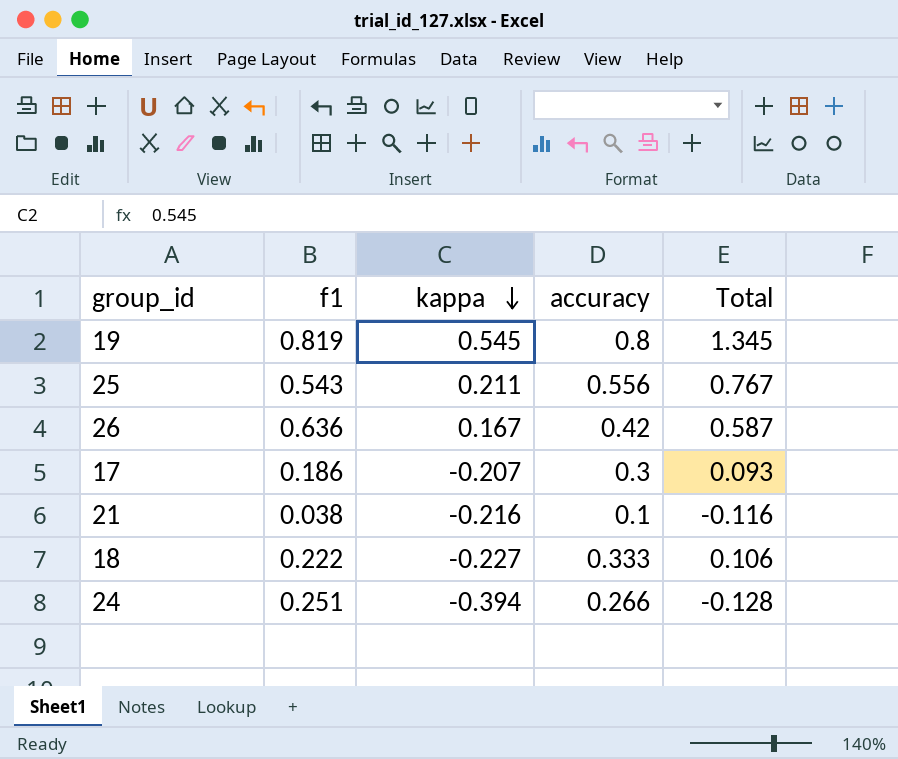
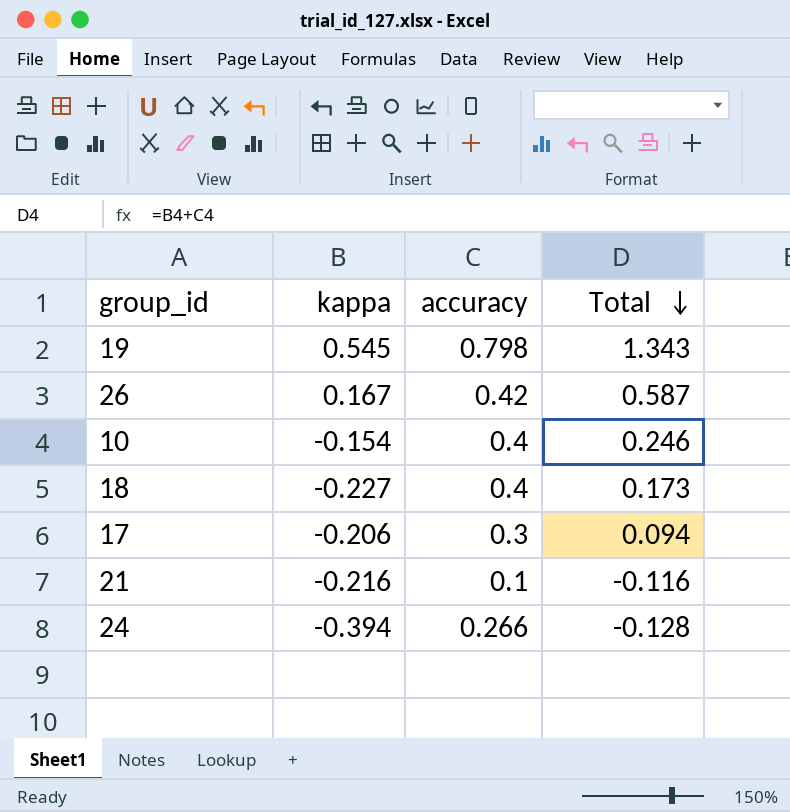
row order: kappa descending -> Total descending
column f1 | position: 2 -> none
row 25: 0.543 | 0.211 | 0.556 | 0.767 -> none
19 | accuracy: 0.8 -> 0.798
19 | Total: 1.345 -> 1.343
row 10: none -> -0.154 | 0.4 | 0.246
18 | accuracy: 0.333 -> 0.4
18 | Total: 0.106 -> 0.173
17 | kappa: -0.207 -> -0.206
17 | Total: 0.093 -> 0.094

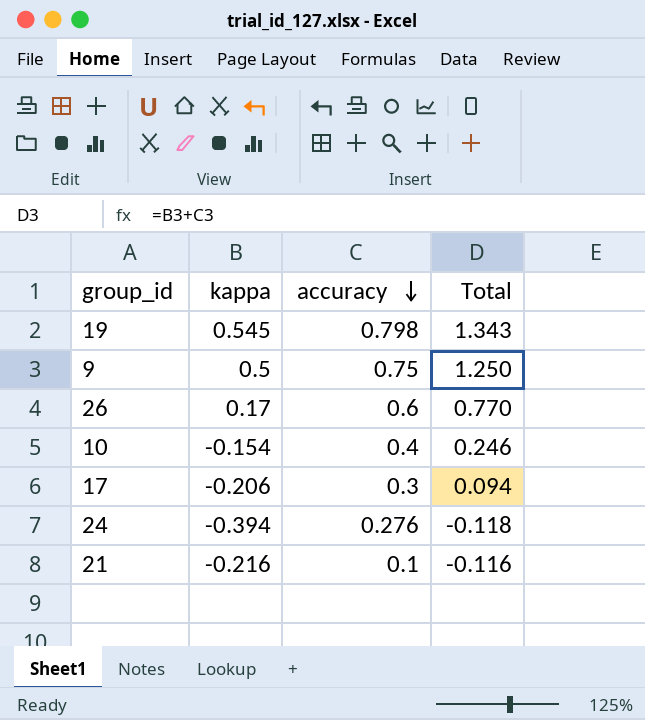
row order: Total descending -> accuracy descending
row 18: -0.227 | 0.4 | 0.173 -> none
row 9: none -> 0.5 | 0.75 | 1.250
26 | kappa: 0.167 -> 0.17
26 | accuracy: 0.42 -> 0.6
26 | Total: 0.587 -> 0.770
24 | accuracy: 0.266 -> 0.276
24 | Total: -0.128 -> -0.118

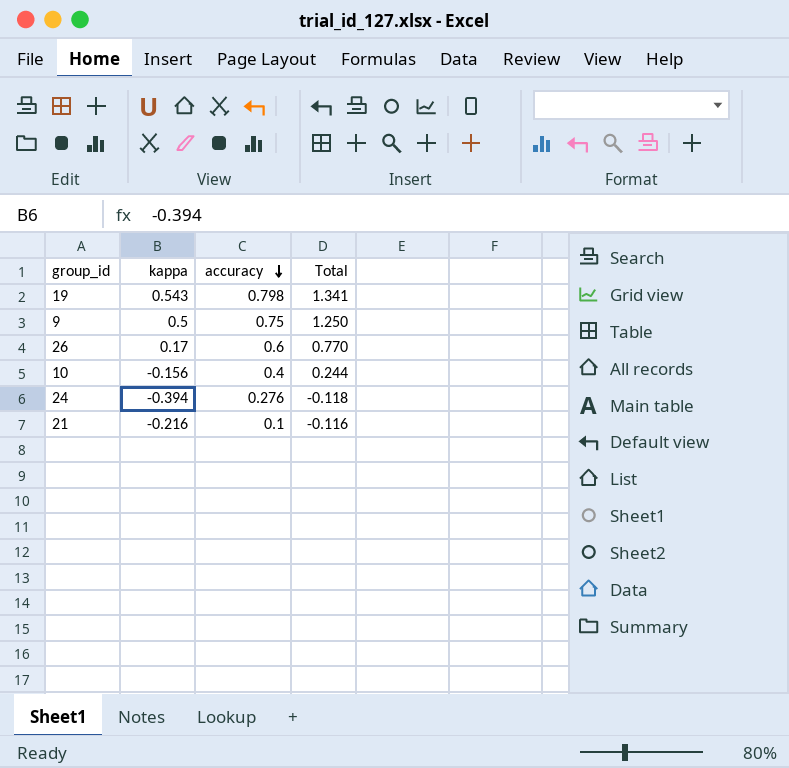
row 17: -0.206 | 0.3 | 0.094 -> none
19 | kappa: 0.545 -> 0.543
19 | Total: 1.343 -> 1.341
10 | kappa: -0.154 -> -0.156
10 | Total: 0.246 -> 0.244

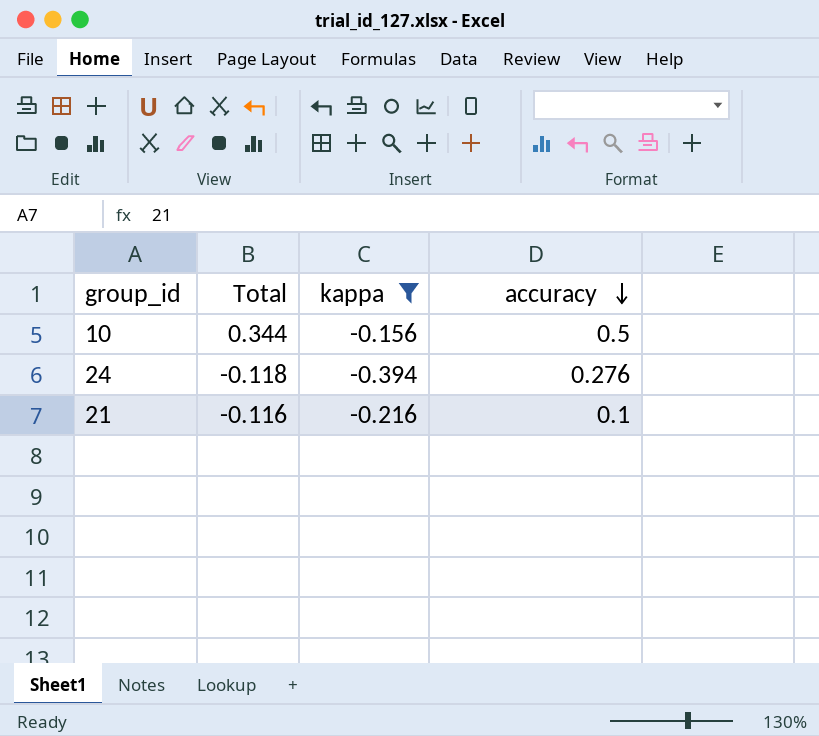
filter: none -> kappa <= -0.156
column Total | position: 4 -> 2
10 | Total: 0.244 -> 0.344
10 | accuracy: 0.4 -> 0.5

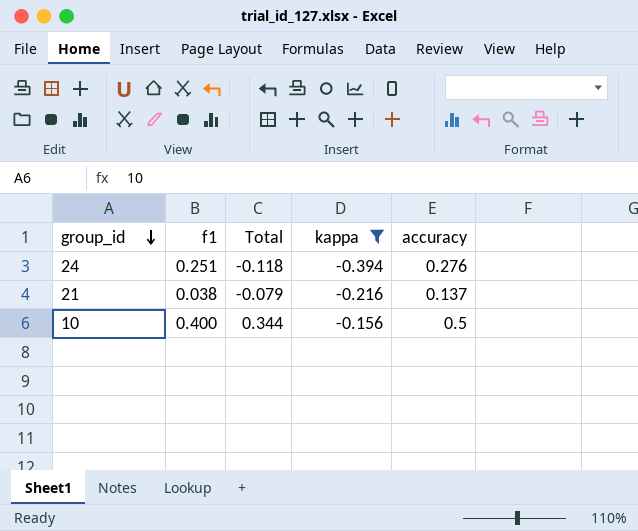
row order: accuracy descending -> group_id descending
column f1 | position: none -> 2
21 | Total: -0.116 -> -0.079
21 | accuracy: 0.1 -> 0.137

